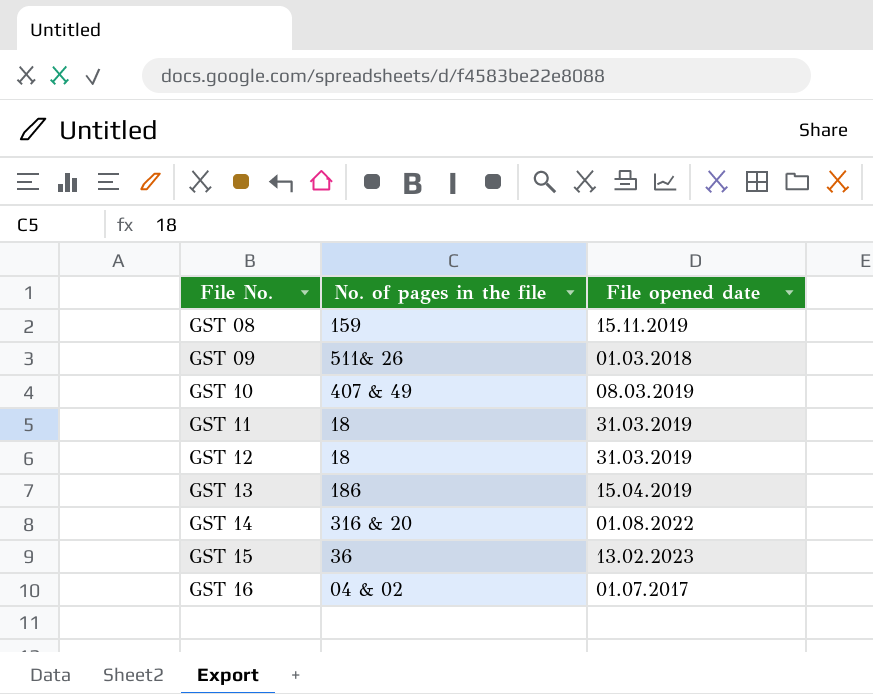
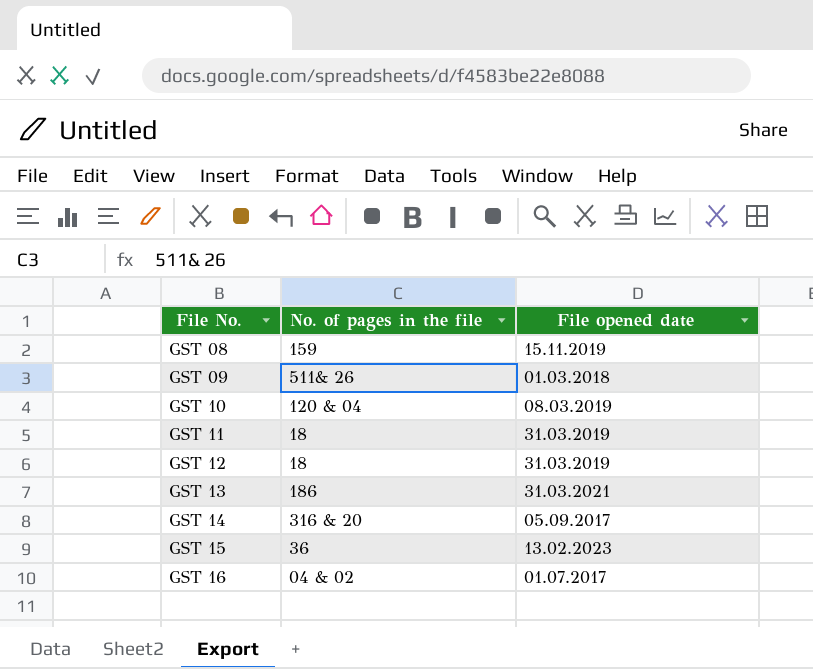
GST 10 | No. of pages in the file: 407 & 49 -> 120 & 04
GST 13 | File opened date: 15.04.2019 -> 31.03.2021
GST 14 | File opened date: 01.08.2022 -> 05.09.2017

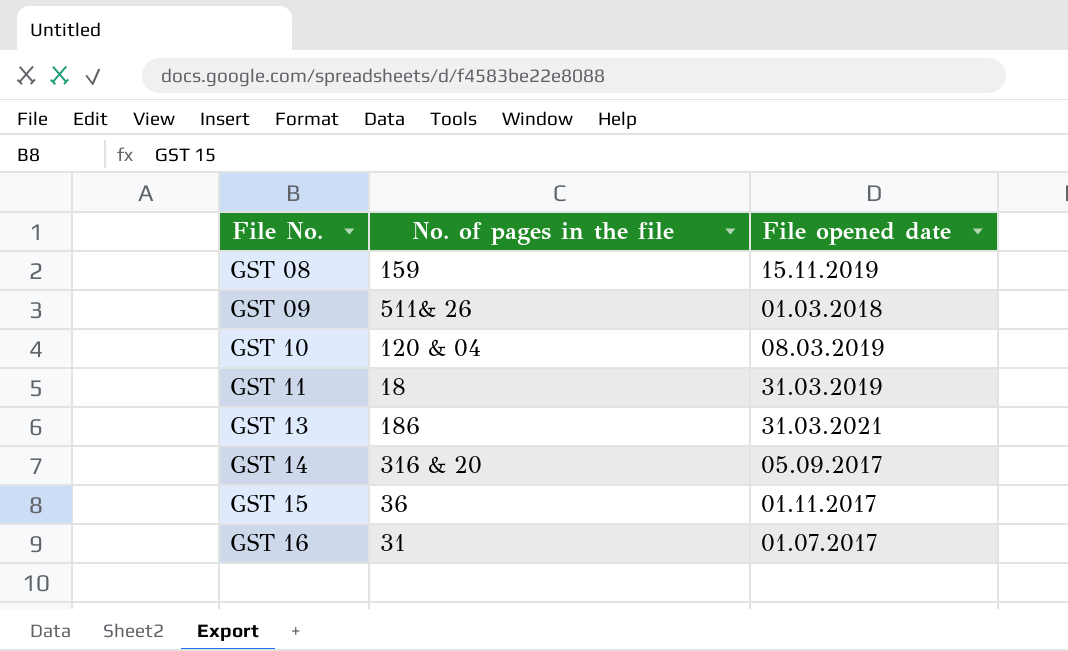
row GST 12: 18 | 31.03.2019 -> none
GST 15 | File opened date: 13.02.2023 -> 01.11.2017
GST 16 | No. of pages in the file: 04 & 02 -> 31

